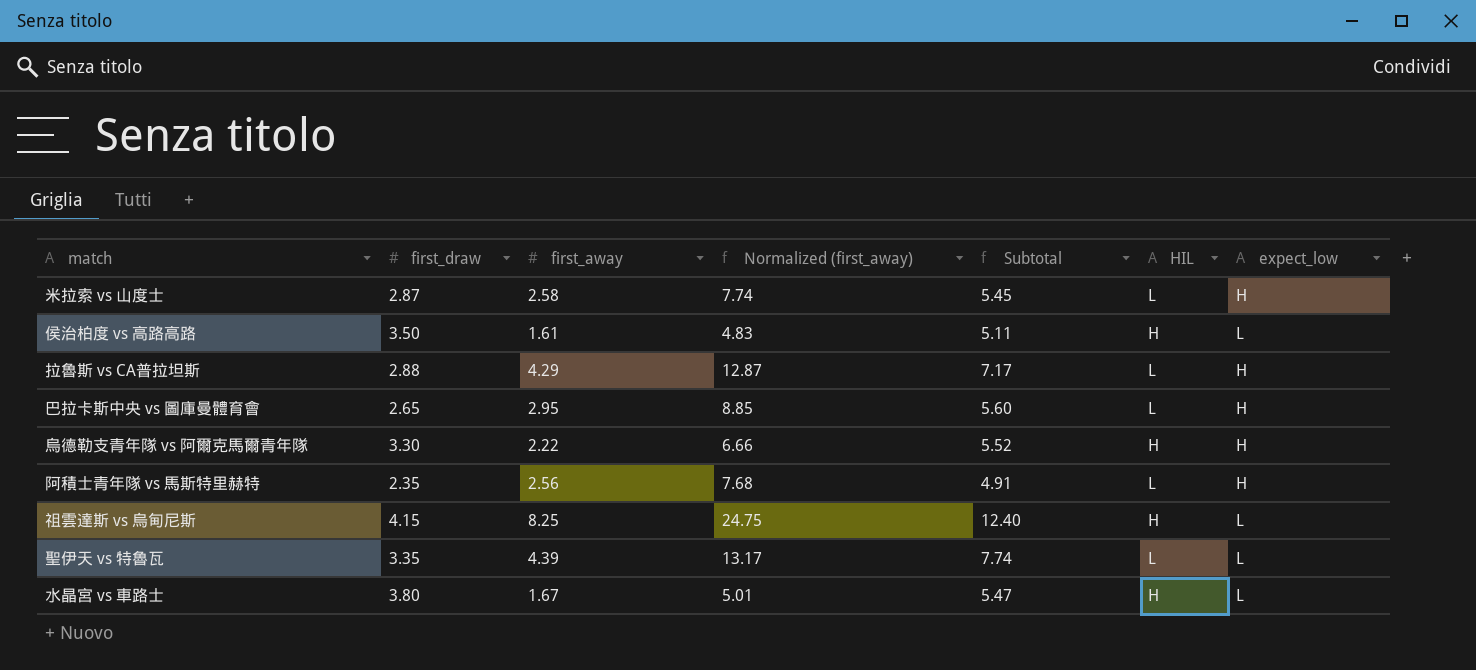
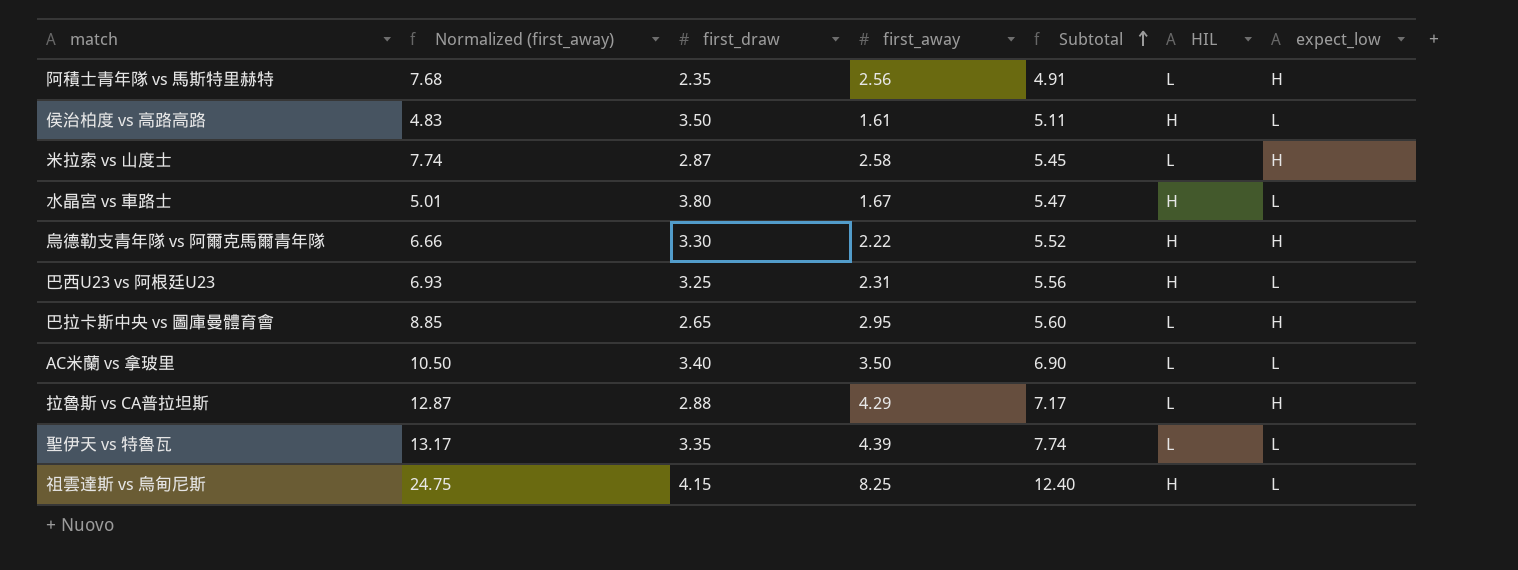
row order: none -> Subtotal ascending
column Normalized (first_away) | position: 4 -> 2
row 巴西U23 vs 阿根廷U23: none -> 6.93 | 3.25 | 2.31 | 5.56 | H | L
row AC米蘭 vs 拿玻里: none -> 10.50 | 3.40 | 3.50 | 6.90 | L | L

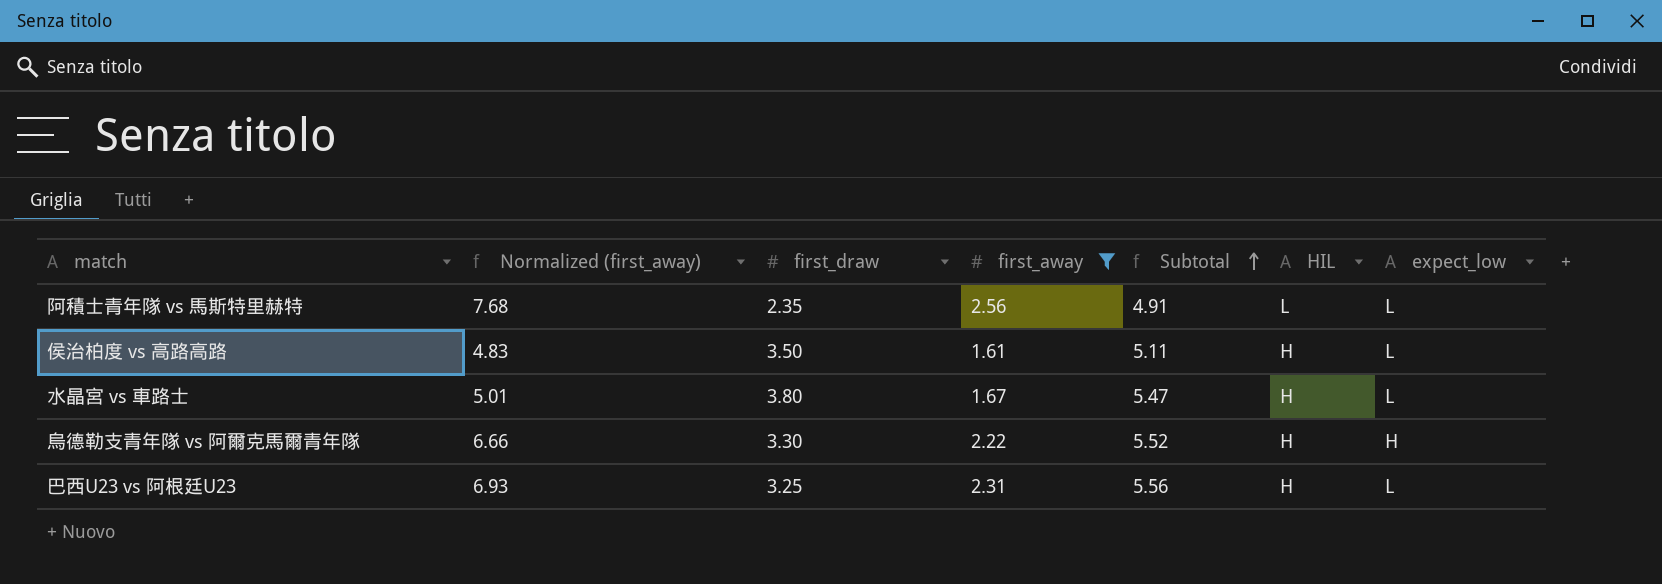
filter: none -> first_away <= 2.56
阿積士青年隊 vs 馬斯特里赫特 | expect_low: H -> L

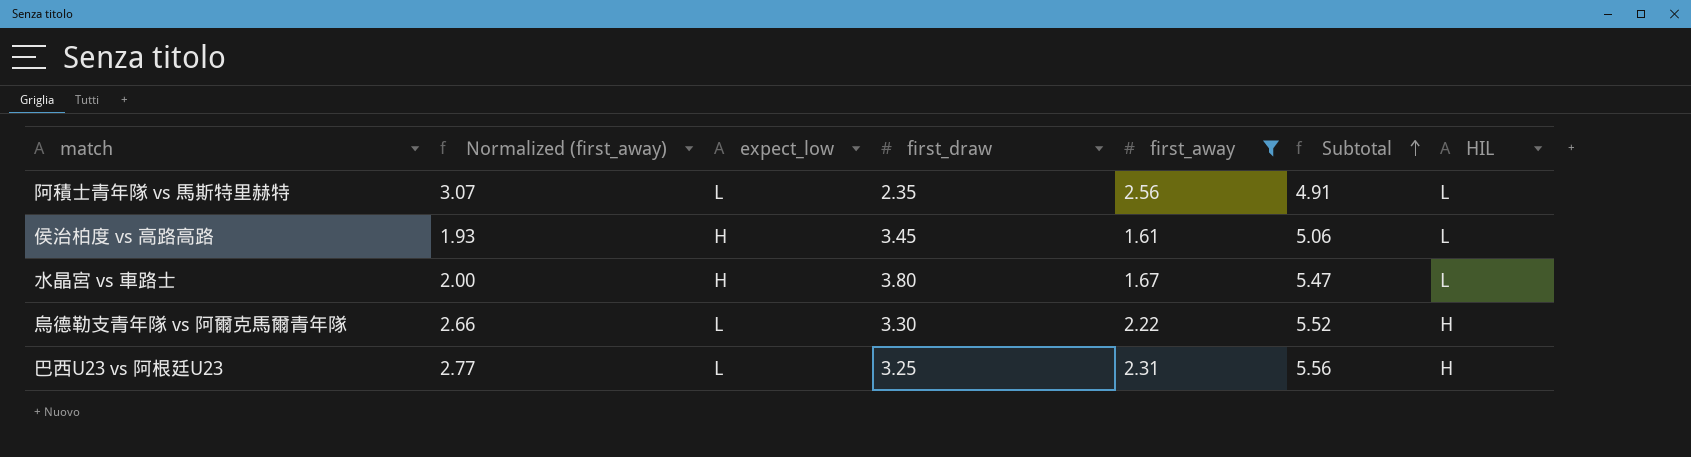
column Normalized (first_away) | formula: [first_away] * 3 -> [first_away] * 1.2
column expect_low | position: 7 -> 3
侯治柏度 vs 高路高路 | expect_low: L -> H
侯治柏度 vs 高路高路 | first_draw: 3.50 -> 3.45
侯治柏度 vs 高路高路 | Subtotal: 5.11 -> 5.06
侯治柏度 vs 高路高路 | HIL: H -> L
水晶宮 vs 車路士 | expect_low: L -> H
水晶宮 vs 車路士 | HIL: H -> L
烏德勒支青年隊 vs 阿爾克馬爾青年隊 | expect_low: H -> L

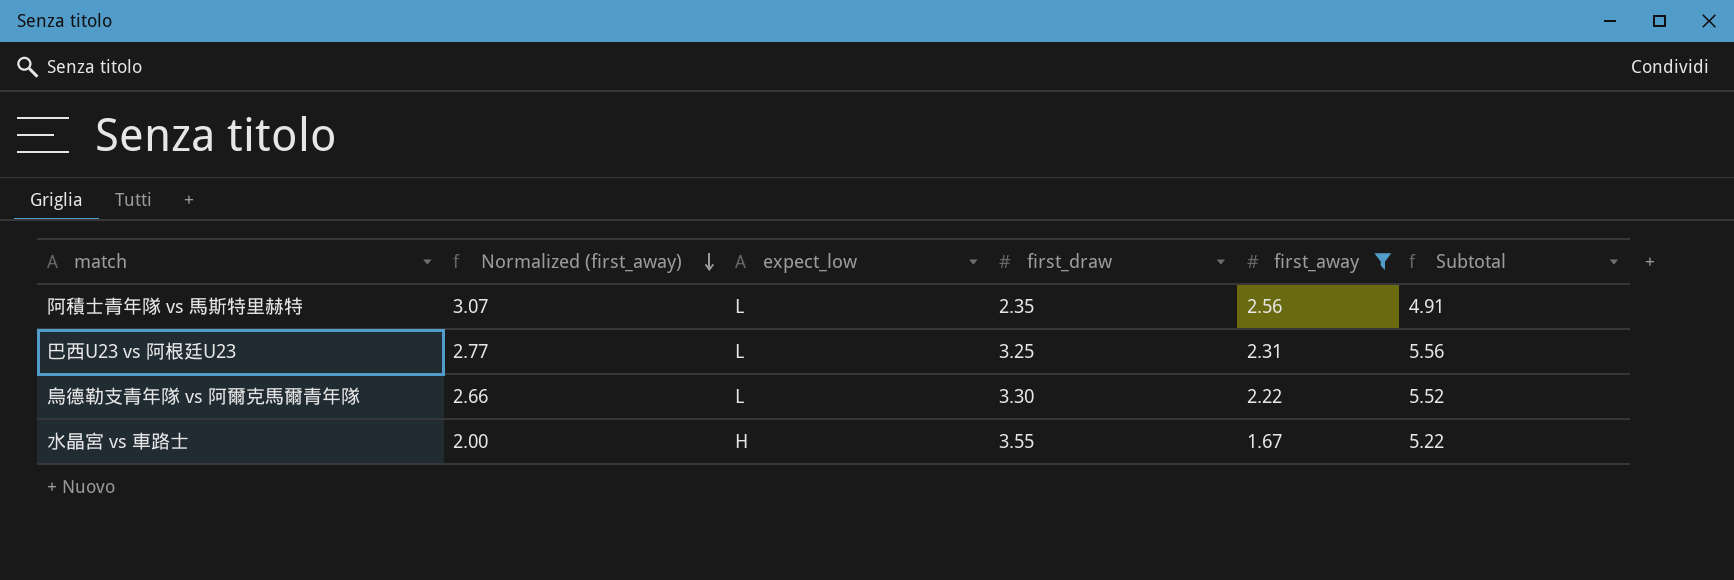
row order: Subtotal ascending -> Normalized (first_away) descending
column HIL | position: 7 -> none
row 侯治柏度 vs 高路高路: 1.93 | H | 3.45 | 1.61 | 5.06 | L -> none
水晶宮 vs 車路士 | first_draw: 3.80 -> 3.55
水晶宮 vs 車路士 | Subtotal: 5.47 -> 5.22

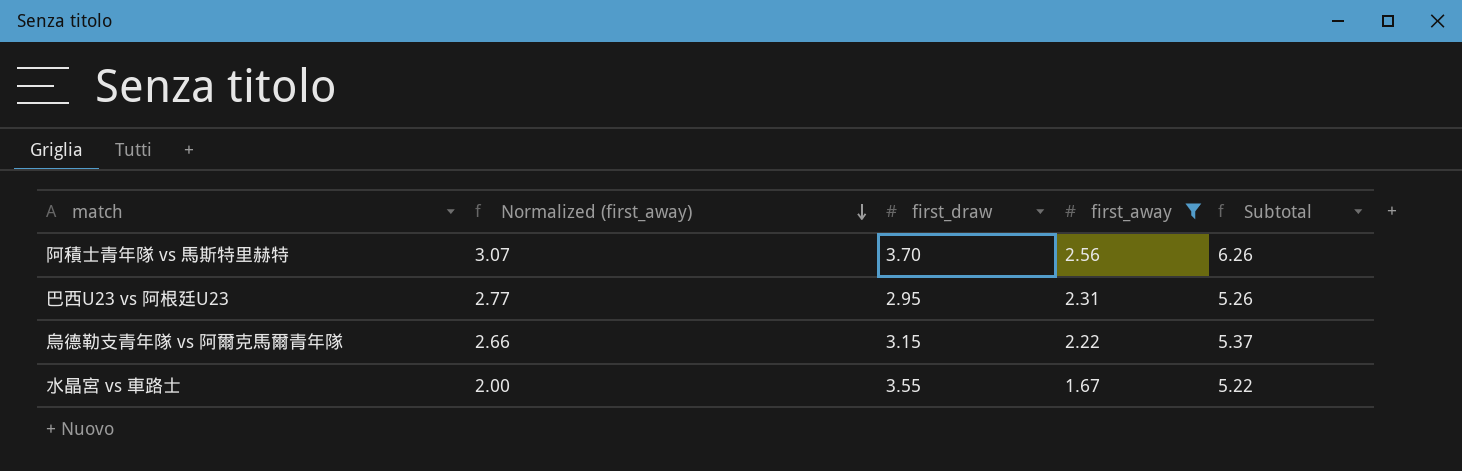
column expect_low | position: 3 -> none
阿積士青年隊 vs 馬斯特里赫特 | first_draw: 2.35 -> 3.70
阿積士青年隊 vs 馬斯特里赫特 | Subtotal: 4.91 -> 6.26
巴西U23 vs 阿根廷U23 | first_draw: 3.25 -> 2.95
巴西U23 vs 阿根廷U23 | Subtotal: 5.56 -> 5.26
烏德勒支青年隊 vs 阿爾克馬爾青年隊 | first_draw: 3.30 -> 3.15
烏德勒支青年隊 vs 阿爾克馬爾青年隊 | Subtotal: 5.52 -> 5.37

